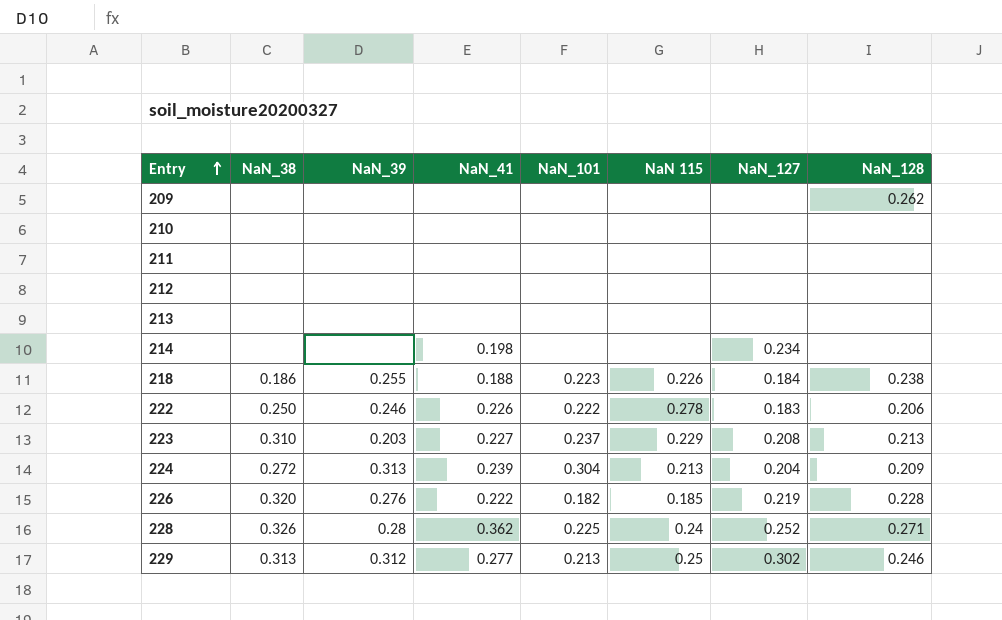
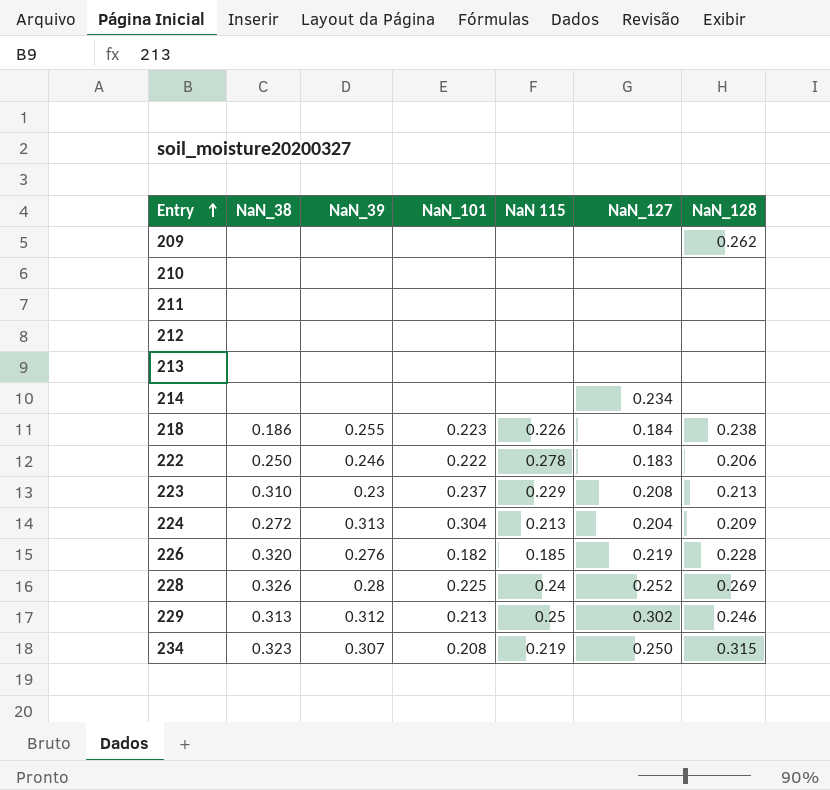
column NaN_41 | position: 4 -> none
223 | NaN_39: 0.203 -> 0.23
228 | NaN_128: 0.271 -> 0.269
row 234: none -> 0.323 | 0.307 | 0.208 | 0.219 | 0.250 | 0.315

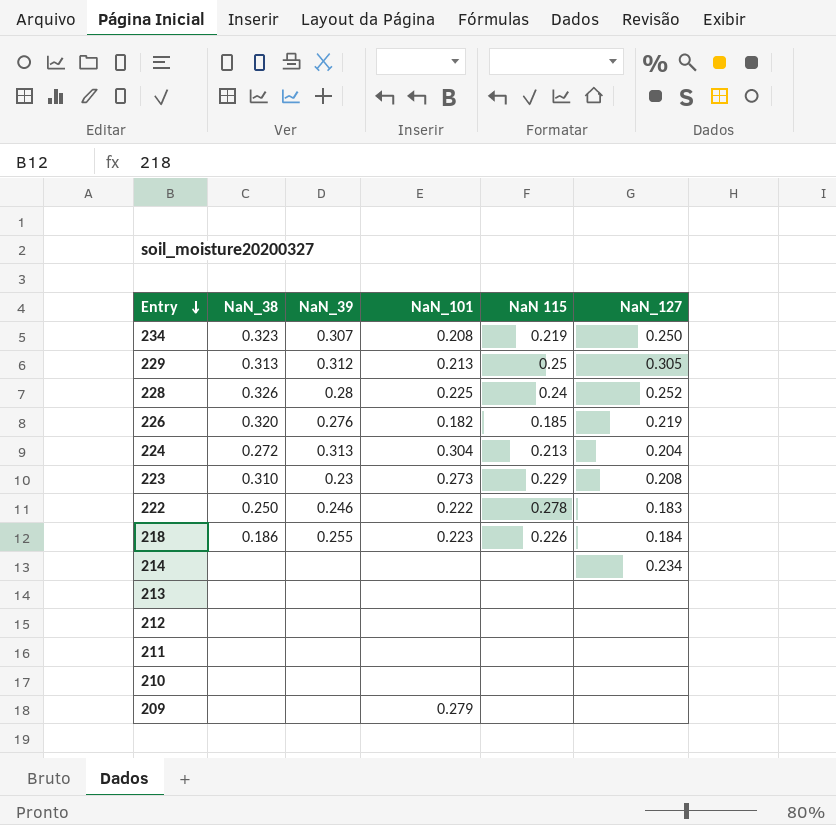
row order: Entry ascending -> Entry descending
column NaN_128 | position: 7 -> none
229 | NaN_127: 0.302 -> 0.305
223 | NaN_101: 0.237 -> 0.273
209 | NaN_101: none -> 0.279

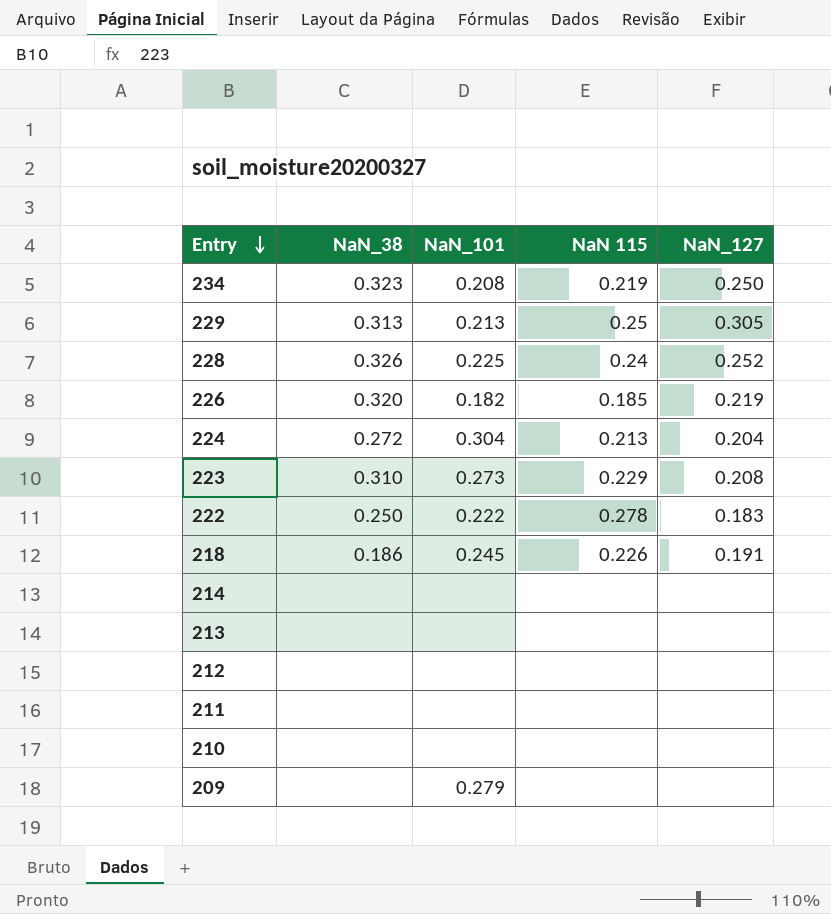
column NaN_39 | position: 3 -> none
218 | NaN_101: 0.223 -> 0.245
218 | NaN_127: 0.184 -> 0.191
214 | NaN_127: 0.234 -> none

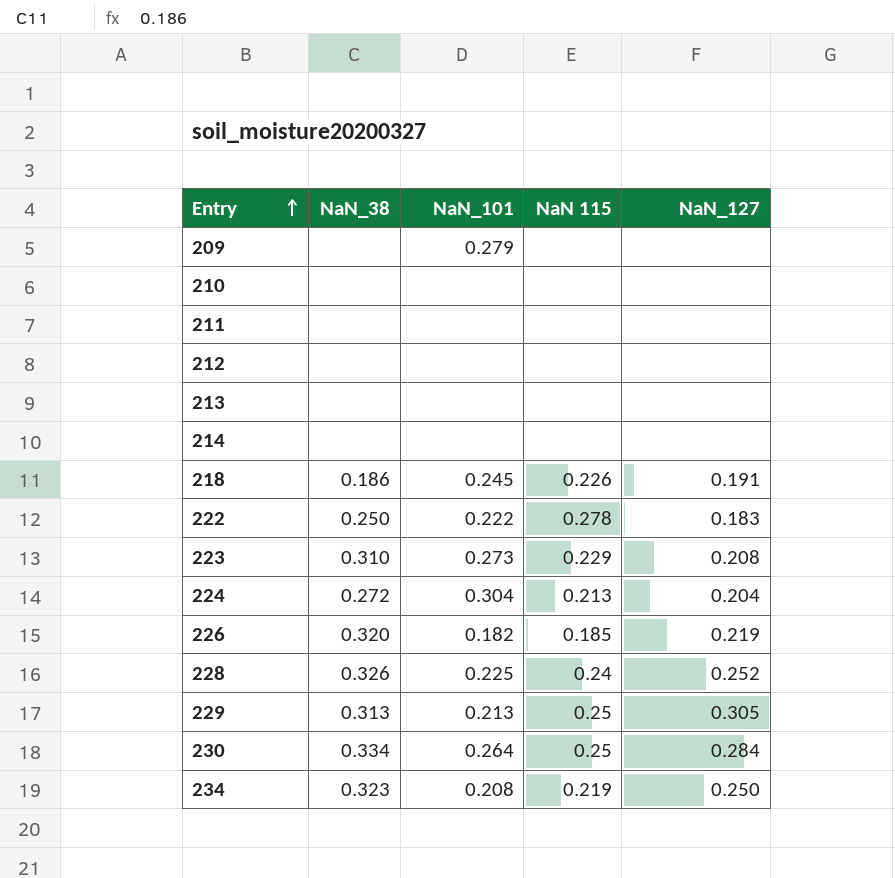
row order: Entry descending -> Entry ascending
row 230: none -> 0.334 | 0.264 | 0.25 | 0.284

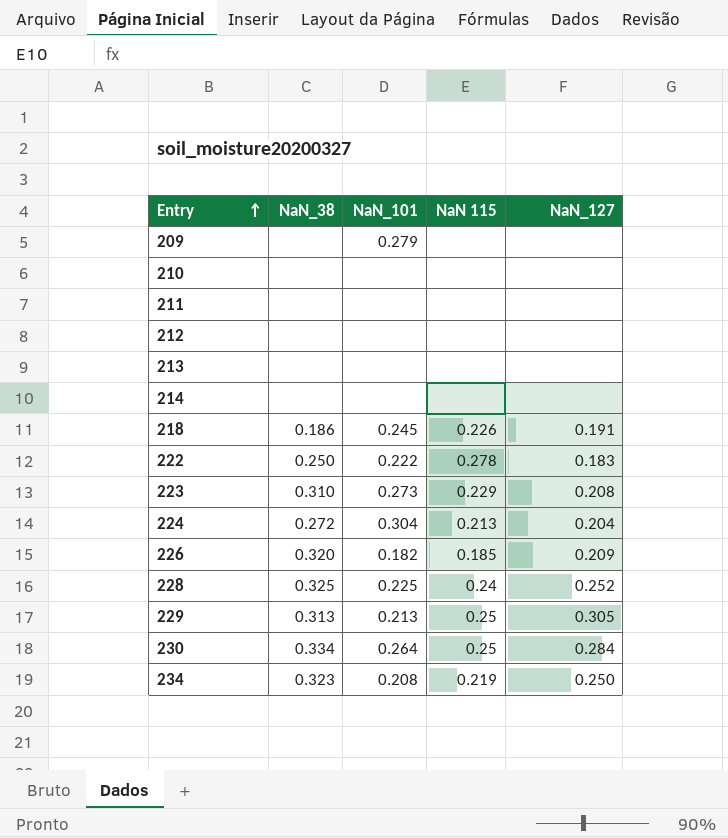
226 | NaN_127: 0.219 -> 0.209
228 | NaN_38: 0.326 -> 0.325

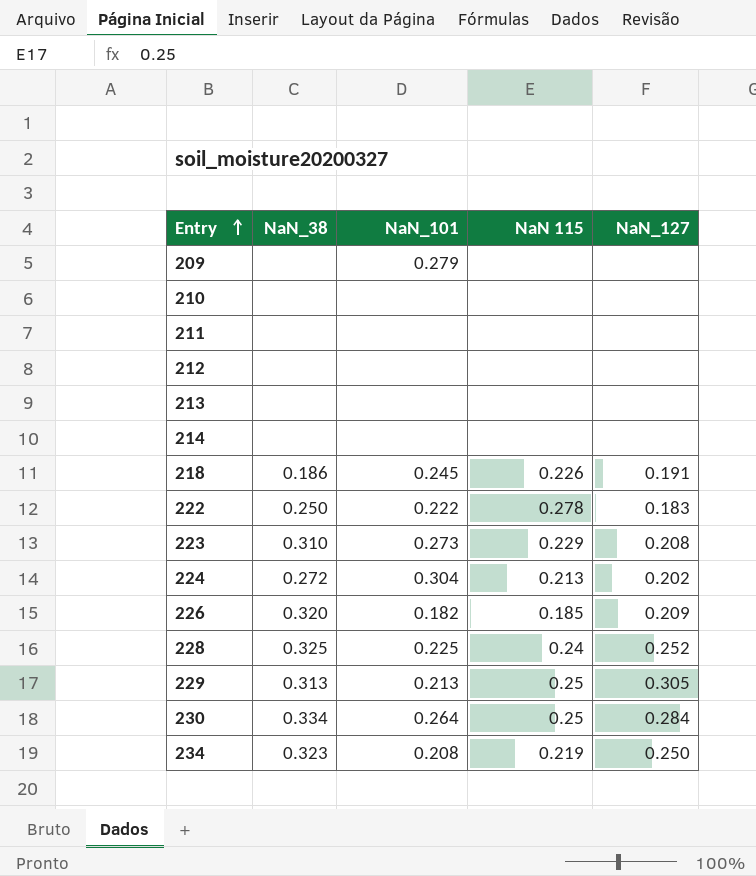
224 | NaN_127: 0.204 -> 0.202

